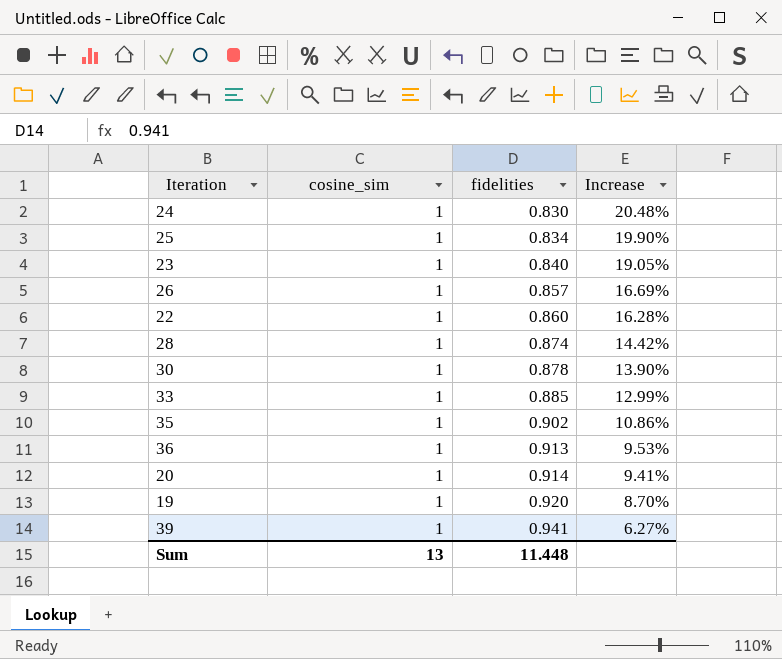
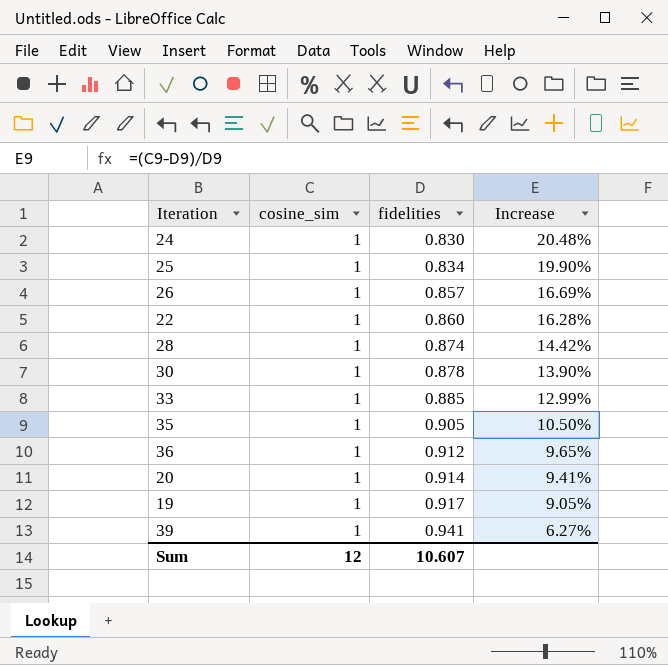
row 23: 1 | 0.840 | 19.05% -> none
35 | fidelities: 0.902 -> 0.905
35 | Increase: 10.86% -> 10.50%
36 | fidelities: 0.913 -> 0.912
36 | Increase: 9.53% -> 9.65%
19 | fidelities: 0.920 -> 0.917
19 | Increase: 8.70% -> 9.05%
Sum | cosine_sim: 13 -> 12
Sum | fidelities: 11.448 -> 10.607

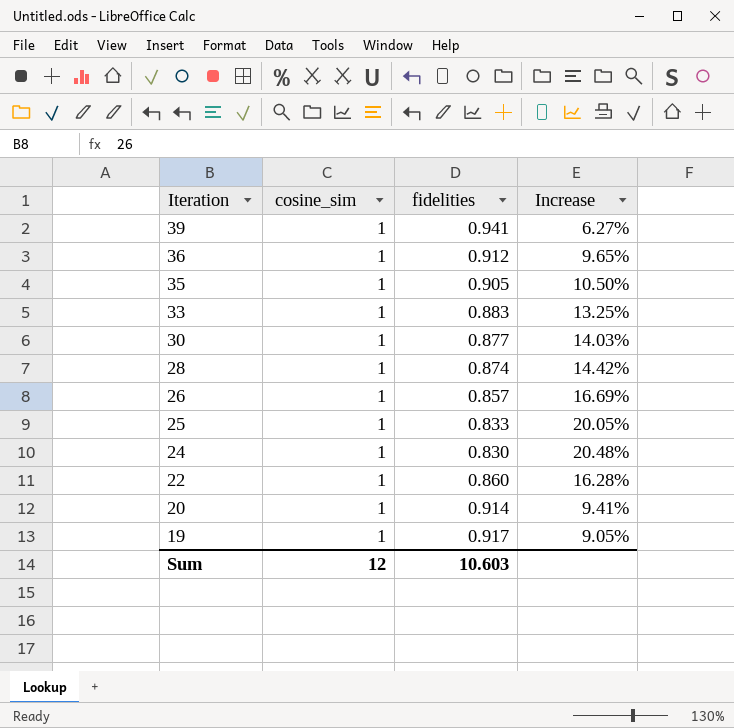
row order: fidelities ascending -> Iteration descending
33 | fidelities: 0.885 -> 0.883
33 | Increase: 12.99% -> 13.25%
30 | fidelities: 0.878 -> 0.877
30 | Increase: 13.90% -> 14.03%
25 | fidelities: 0.834 -> 0.833
25 | Increase: 19.90% -> 20.05%
Sum | fidelities: 10.607 -> 10.603

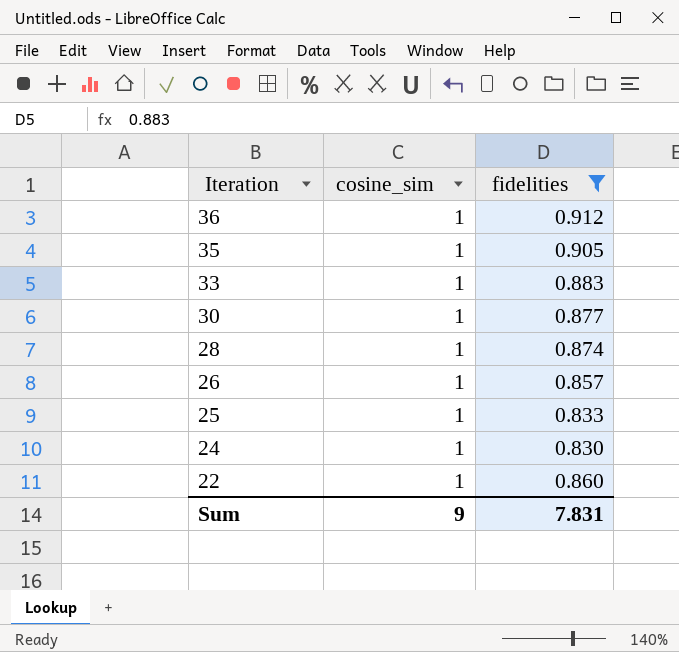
filter: none -> fidelities <= 0.912
column Increase | formula: ([cosine_sim] - [fidelities]) / [fidelities] -> none
Sum | cosine_sim: 12 -> 9
Sum | fidelities: 10.603 -> 7.831

